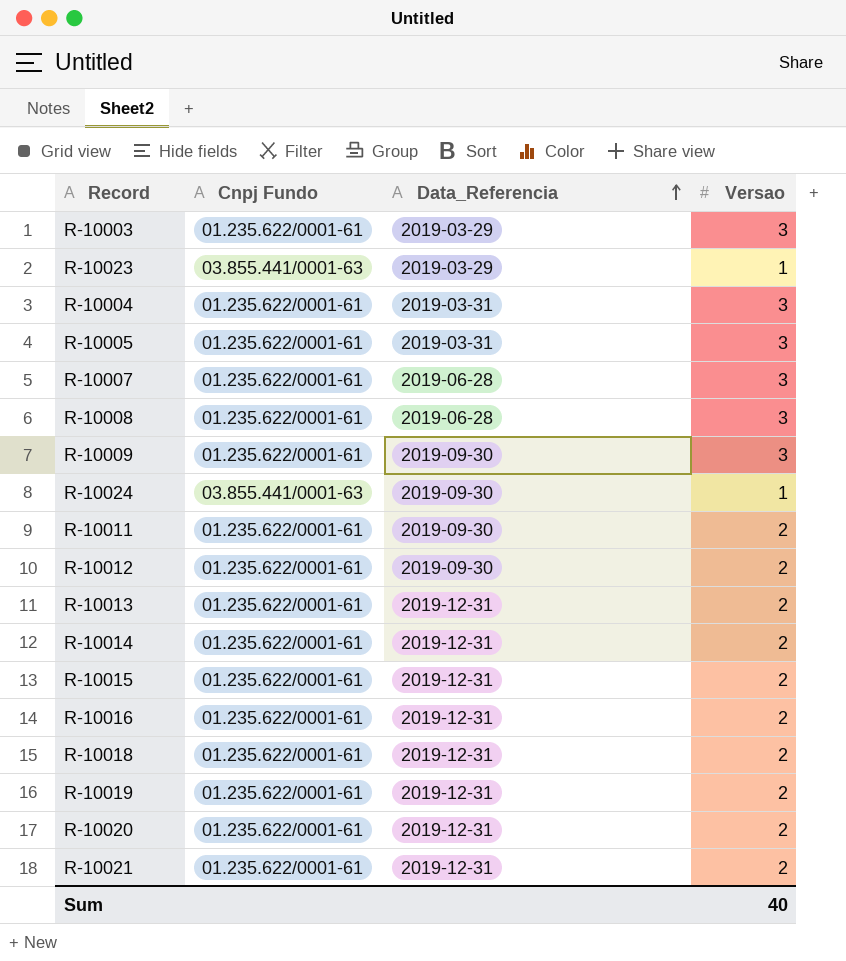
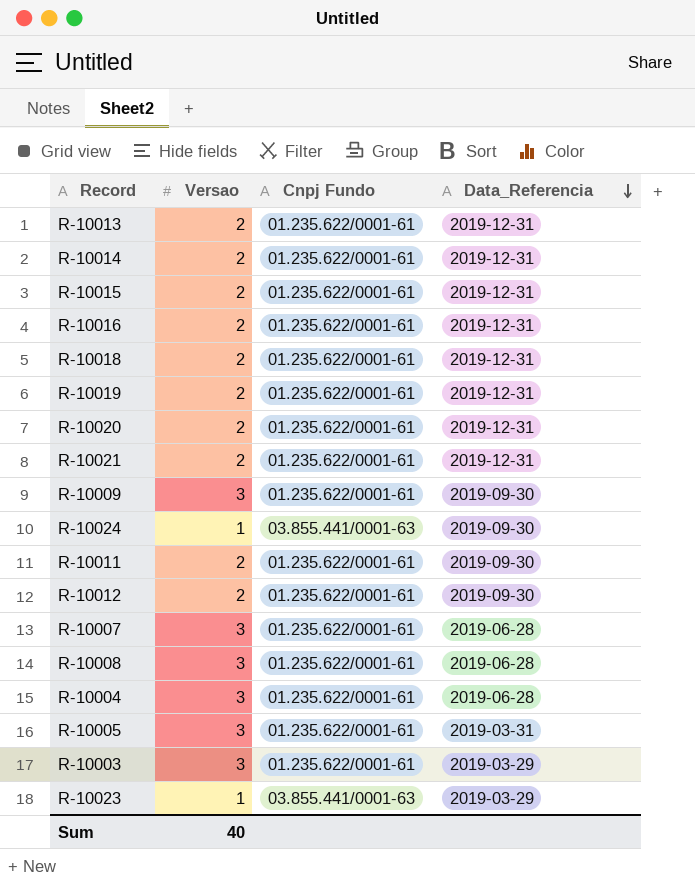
row order: Data_Referencia ascending -> Data_Referencia descending
column Versao | position: 4 -> 2
R-10004 | Data_Referencia: 2019-03-31 -> 2019-06-28

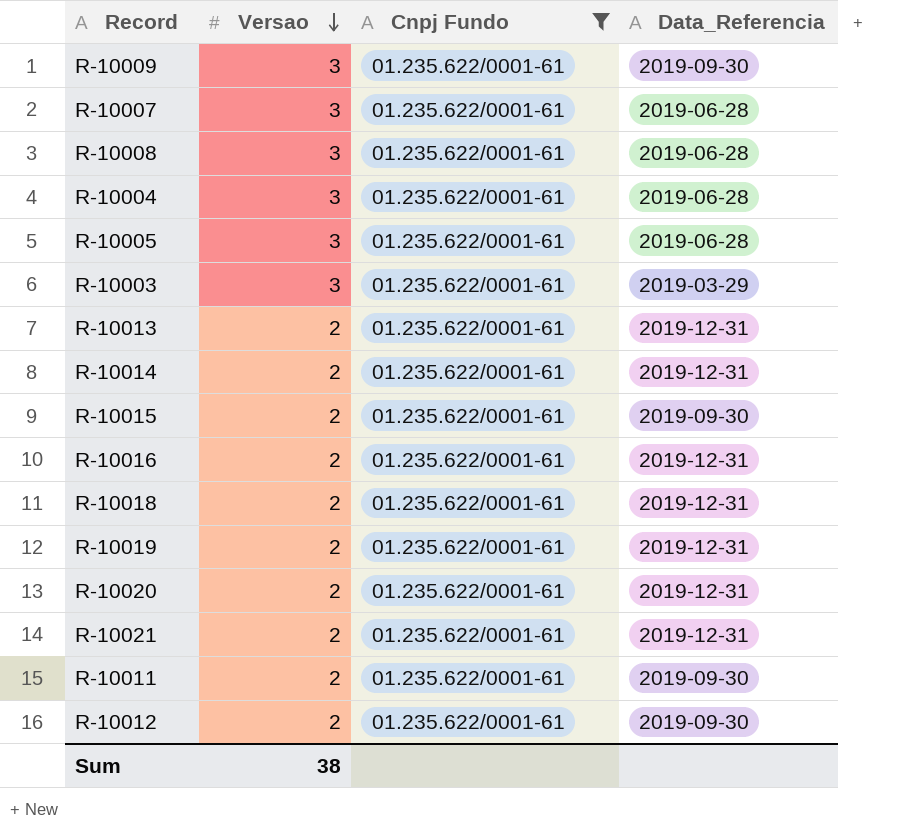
filter: none -> Cnpj Fundo = 01.235.622/0001-61
row order: Data_Referencia descending -> Versao descending
R-10005 | Data_Referencia: 2019-03-31 -> 2019-06-28
R-10015 | Data_Referencia: 2019-12-31 -> 2019-09-30
Sum | Versao: 40 -> 38

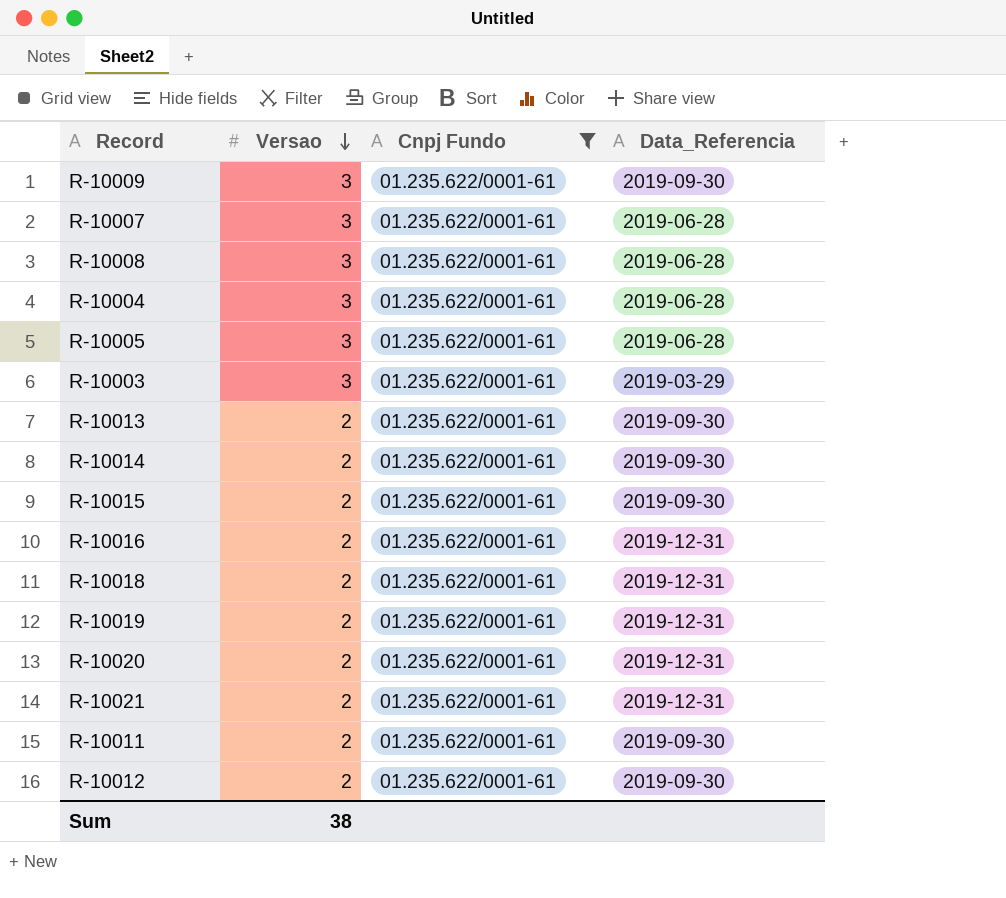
R-10013 | Data_Referencia: 2019-12-31 -> 2019-09-30
R-10014 | Data_Referencia: 2019-12-31 -> 2019-09-30

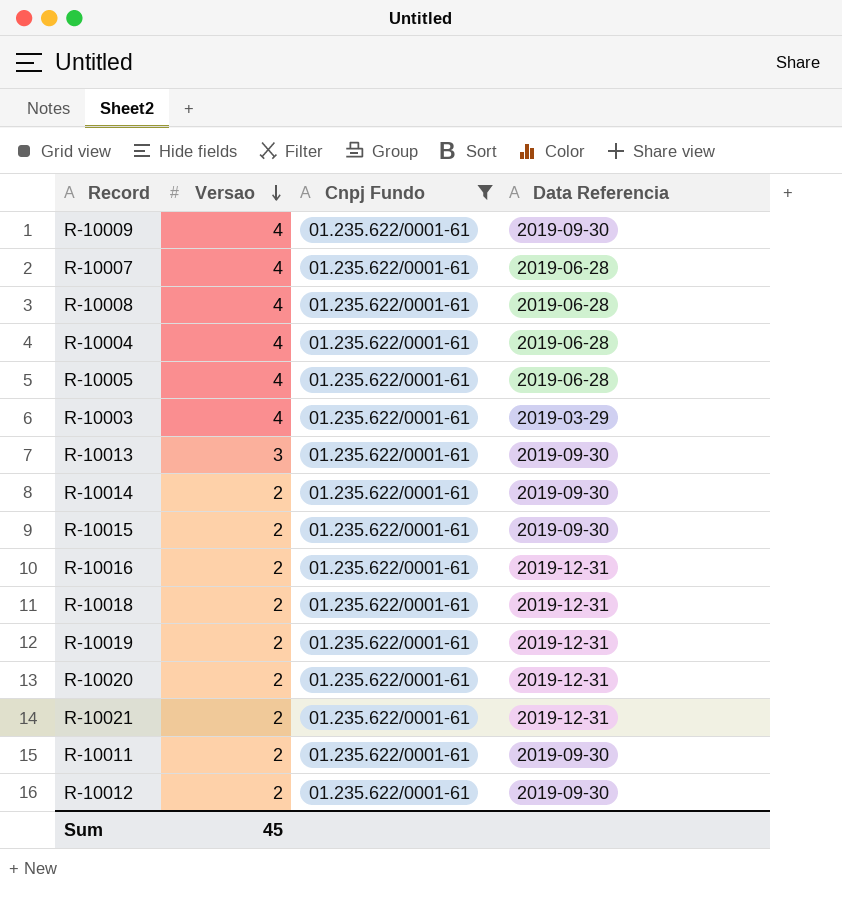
column name: Data_Referencia -> Data Referencia
R-10009 | Versao: 3 -> 4
R-10007 | Versao: 3 -> 4
R-10008 | Versao: 3 -> 4
R-10004 | Versao: 3 -> 4
R-10005 | Versao: 3 -> 4
R-10003 | Versao: 3 -> 4
R-10013 | Versao: 2 -> 3
Sum | Versao: 38 -> 45

